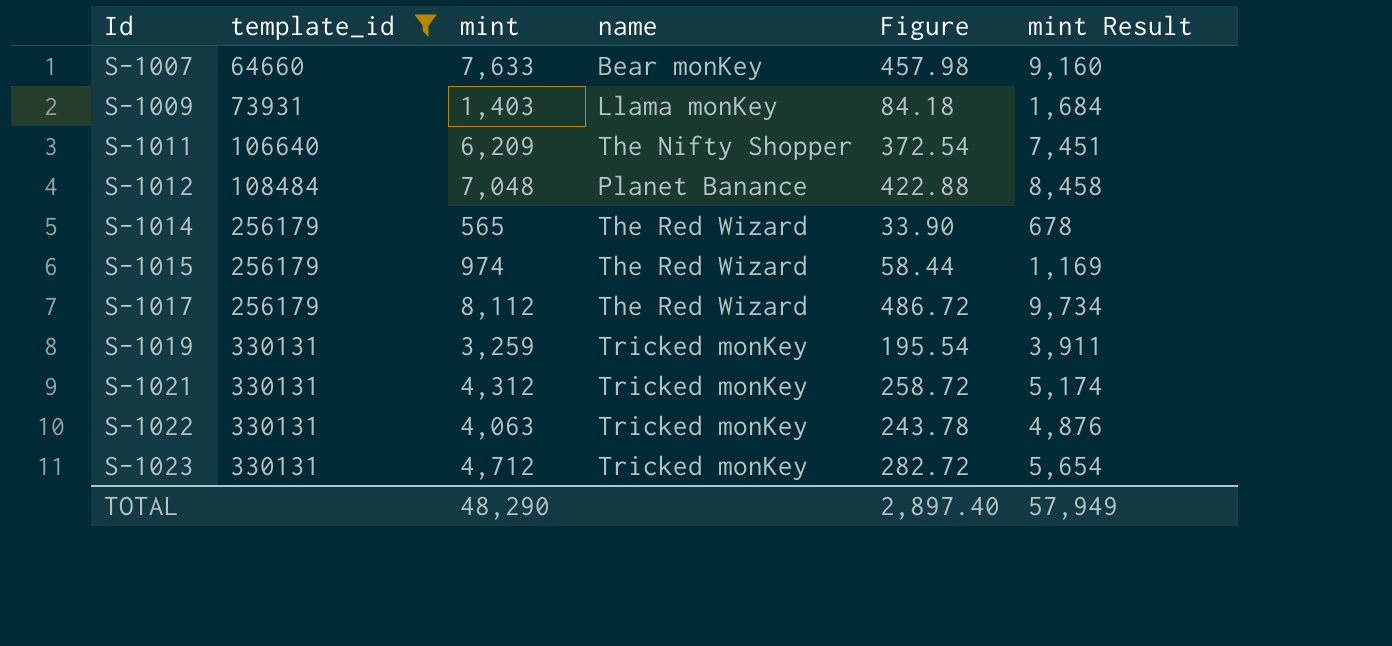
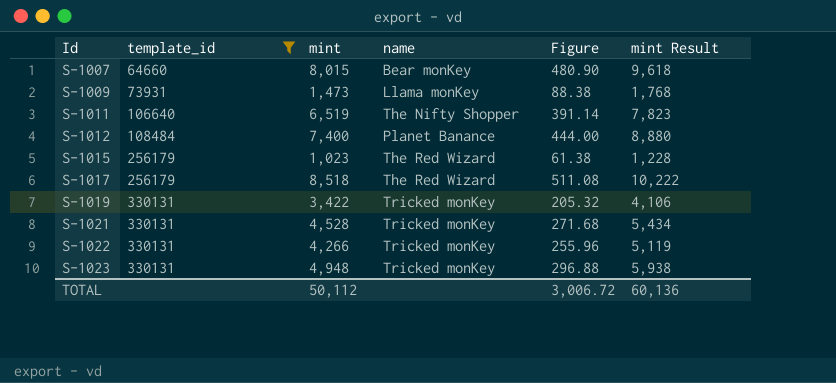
row S-1014: 256179 | 565 | The Red Wizard | 33.90 | 678 -> none
S-1007 | mint: 7,633 -> 8,015
S-1007 | Figure: 457.98 -> 480.90
S-1007 | mint Result: 9,160 -> 9,618
S-1009 | mint: 1,403 -> 1,473
S-1009 | Figure: 84.18 -> 88.38
S-1009 | mint Result: 1,684 -> 1,768
S-1011 | mint: 6,209 -> 6,519
S-1011 | Figure: 372.54 -> 391.14
S-1011 | mint Result: 7,451 -> 7,823
S-1012 | mint: 7,048 -> 7,400
S-1012 | Figure: 422.88 -> 444.00
S-1012 | mint Result: 8,458 -> 8,880
S-1015 | mint: 974 -> 1,023
S-1015 | Figure: 58.44 -> 61.38
S-1015 | mint Result: 1,169 -> 1,228
S-1017 | mint: 8,112 -> 8,518
S-1017 | Figure: 486.72 -> 511.08
S-1017 | mint Result: 9,734 -> 10,222
S-1019 | mint: 3,259 -> 3,422
S-1019 | Figure: 195.54 -> 205.32
S-1019 | mint Result: 3,911 -> 4,106
S-1021 | mint: 4,312 -> 4,528
S-1021 | Figure: 258.72 -> 271.68
S-1021 | mint Result: 5,174 -> 5,434
S-1022 | mint: 4,063 -> 4,266
S-1022 | Figure: 243.78 -> 255.96
S-1022 | mint Result: 4,876 -> 5,119
S-1023 | mint: 4,712 -> 4,948
S-1023 | Figure: 282.72 -> 296.88
S-1023 | mint Result: 5,654 -> 5,938
TOTAL | mint: 48,290 -> 50,112
TOTAL | Figure: 2,897.40 -> 3,006.72
TOTAL | mint Result: 57,949 -> 60,136

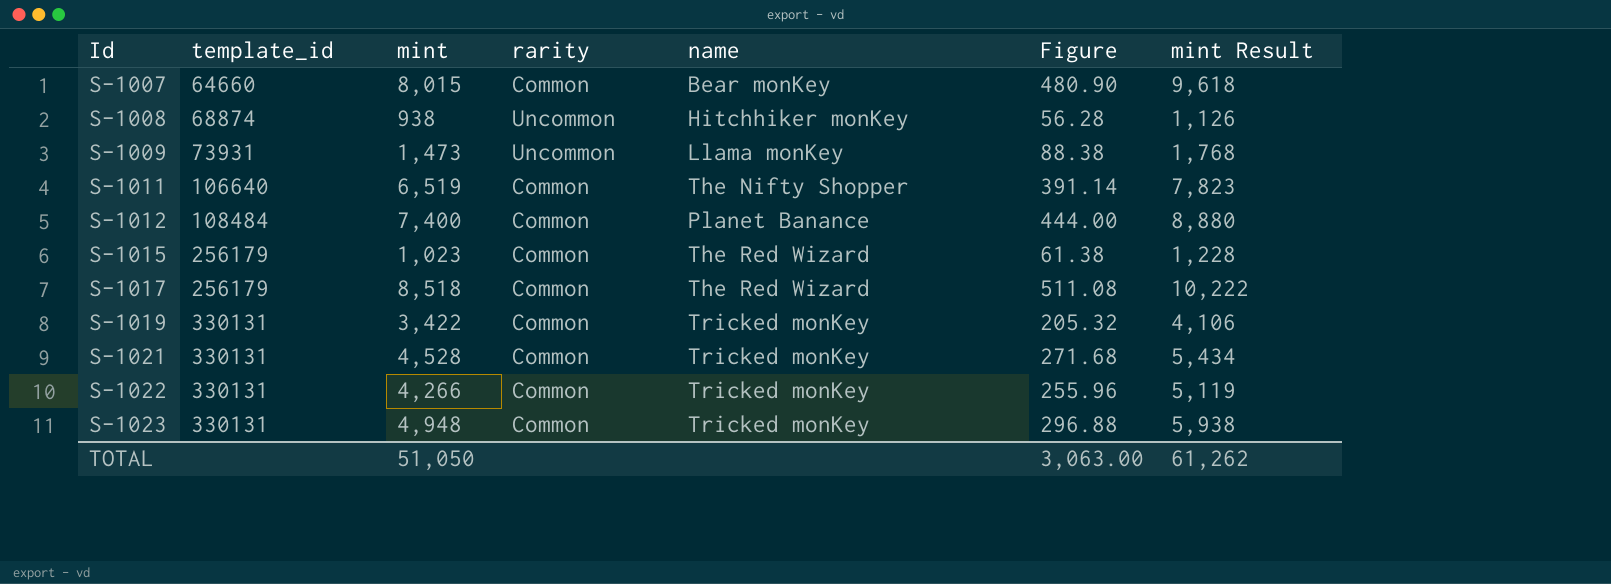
filter: template_id != 68874 -> none
column rarity | position: none -> 4
TOTAL | mint: 50,112 -> 51,050
TOTAL | Figure: 3,006.72 -> 3,063.00
TOTAL | mint Result: 60,136 -> 61,262

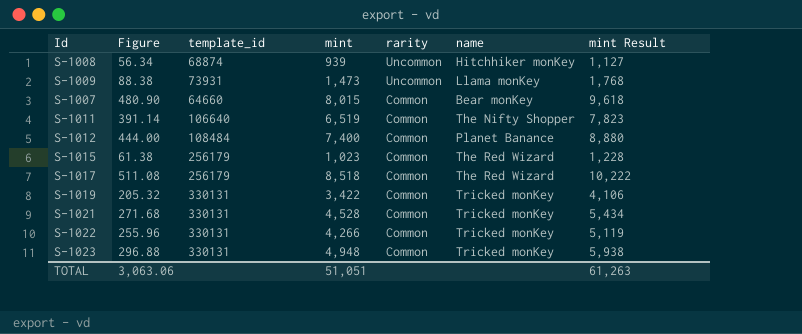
row order: Id ascending -> rarity descending
column Figure | position: 6 -> 2
S-1008 | Figure: 56.28 -> 56.34
S-1008 | mint: 938 -> 939
S-1008 | mint Result: 1,126 -> 1,127
TOTAL | Figure: 3,063.00 -> 3,063.06
TOTAL | mint: 51,050 -> 51,051
TOTAL | mint Result: 61,262 -> 61,263

